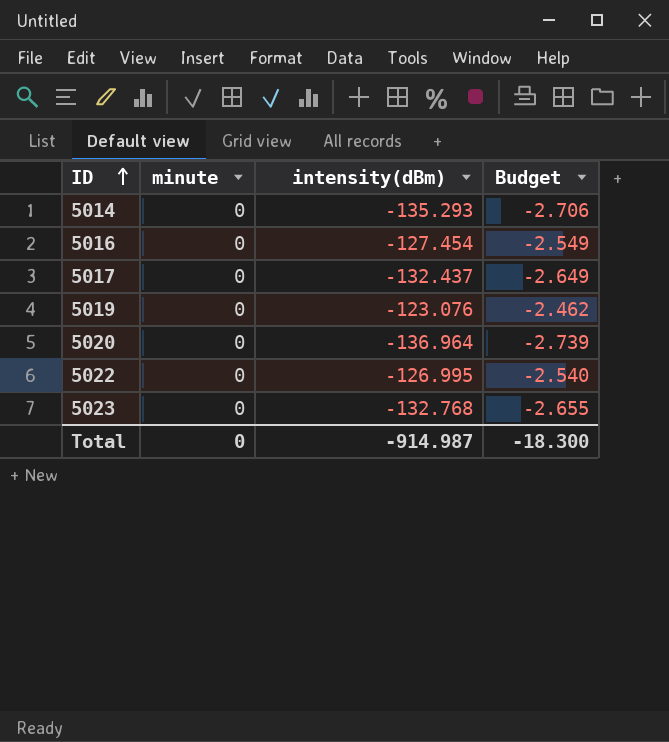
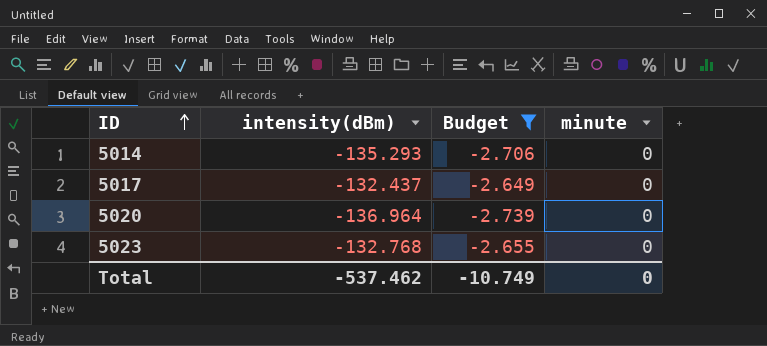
filter: none -> Budget <= -2.649
column minute | position: 2 -> 4
Total | intensity(dBm): -914.987 -> -537.462
Total | Budget: -18.300 -> -10.749

